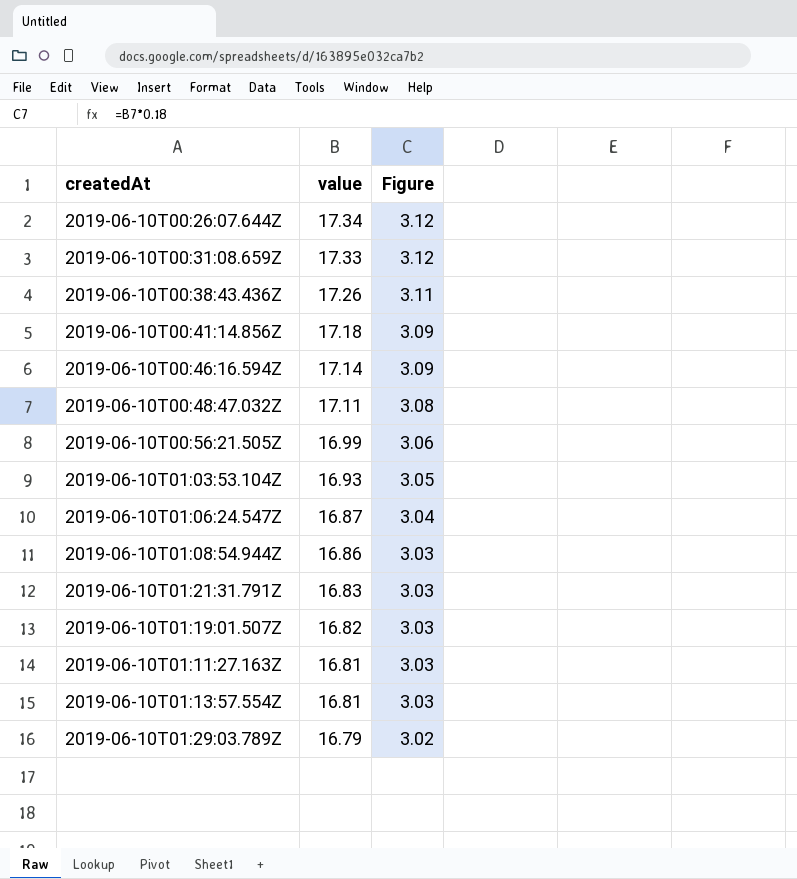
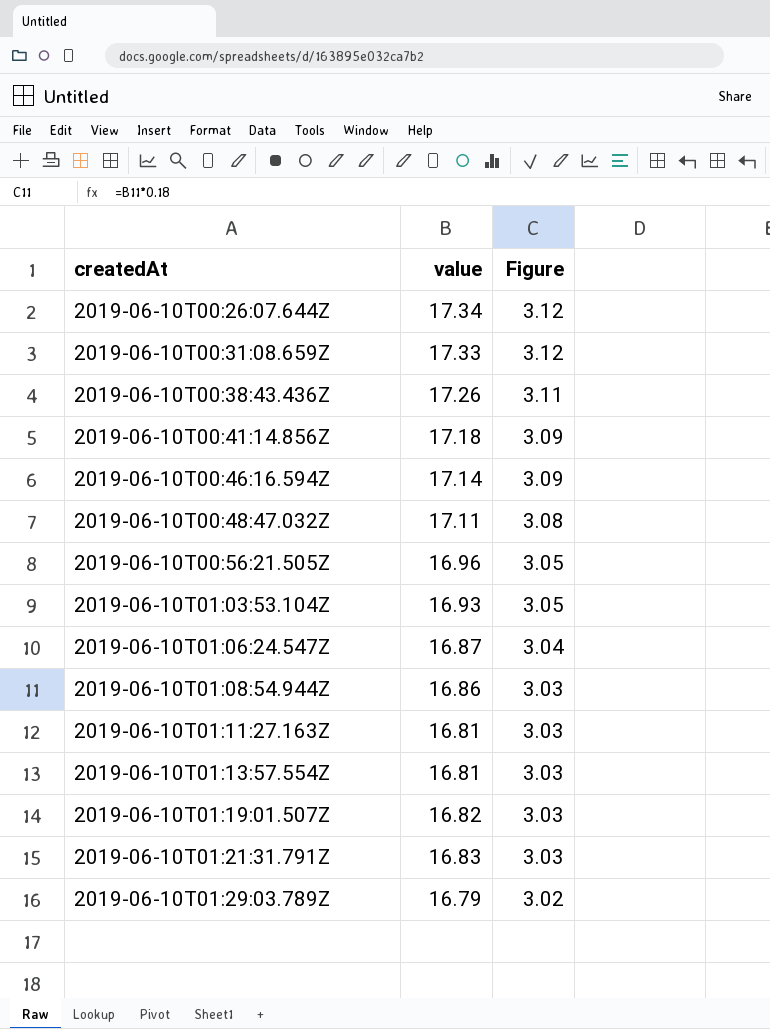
row order: value descending -> createdAt ascending
2019-06-10T00:56:21.505Z | value: 16.99 -> 16.96
2019-06-10T00:56:21.505Z | Figure: 3.06 -> 3.05

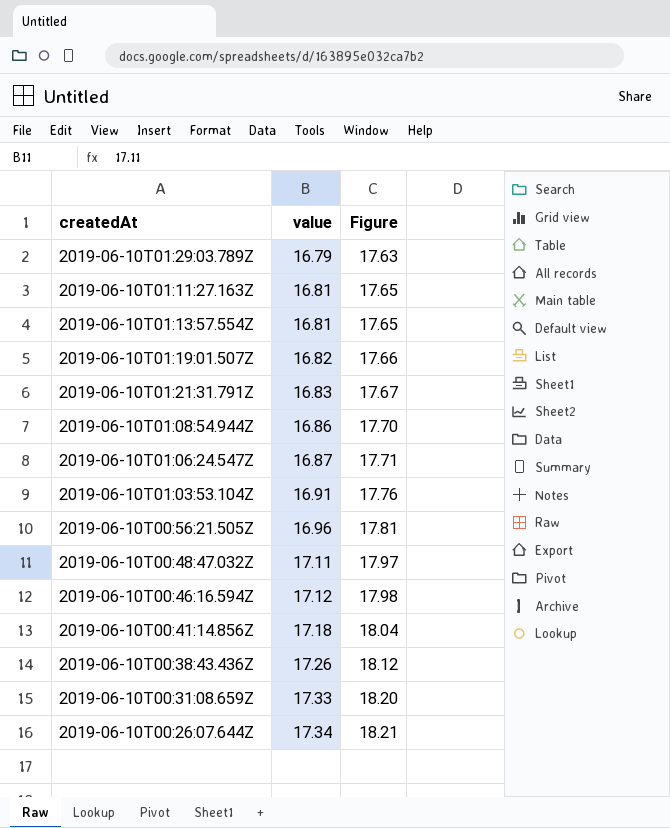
row order: createdAt ascending -> value ascending
column Figure | formula: [value] * 0.18 -> [value] * 1.05
2019-06-10T01:03:53.104Z | value: 16.93 -> 16.91
2019-06-10T00:46:16.594Z | value: 17.14 -> 17.12

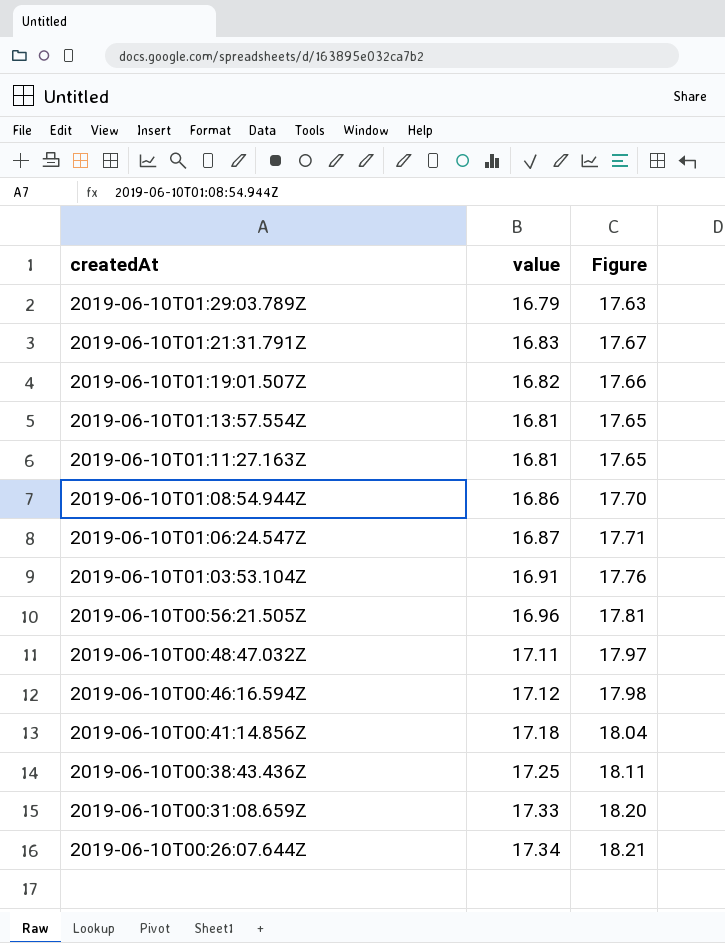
row order: value ascending -> createdAt descending
2019-06-10T00:38:43.436Z | value: 17.26 -> 17.25
2019-06-10T00:38:43.436Z | Figure: 18.12 -> 18.11

